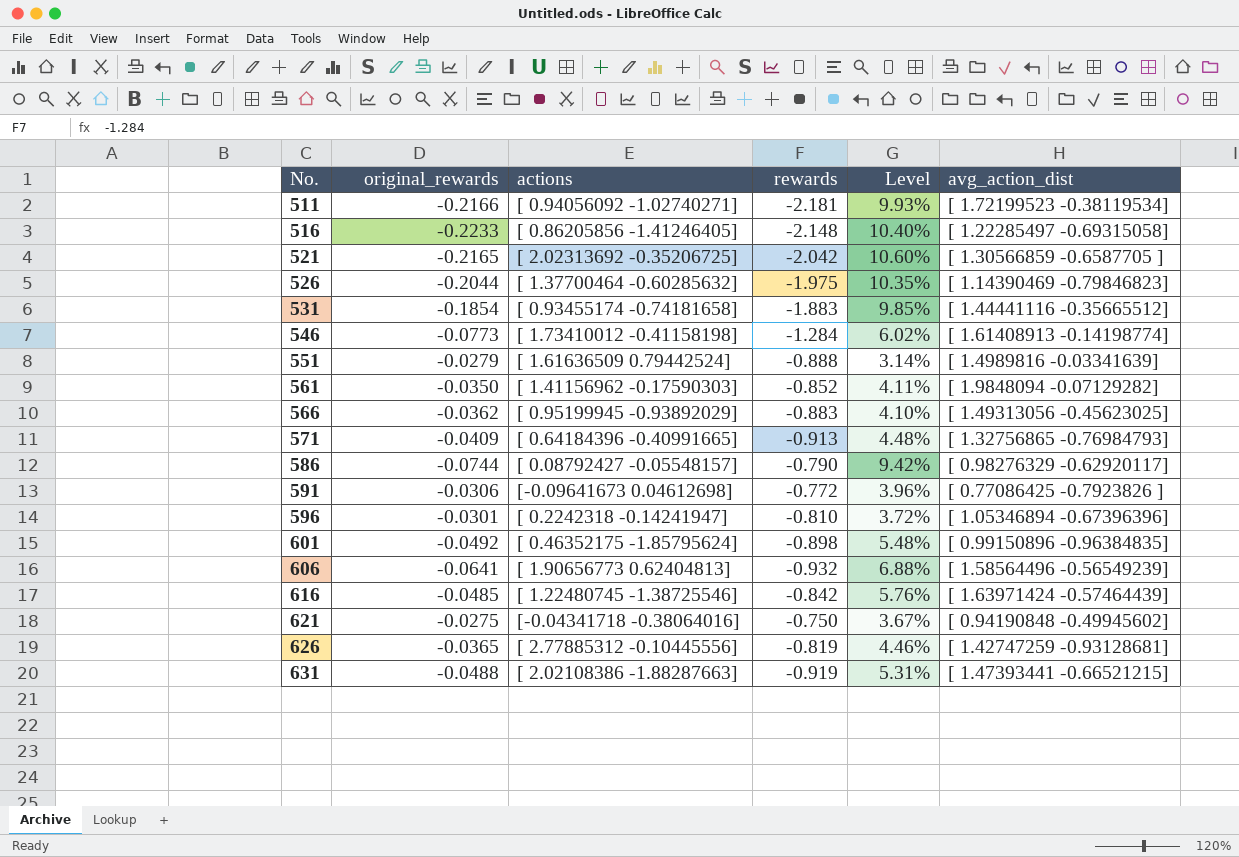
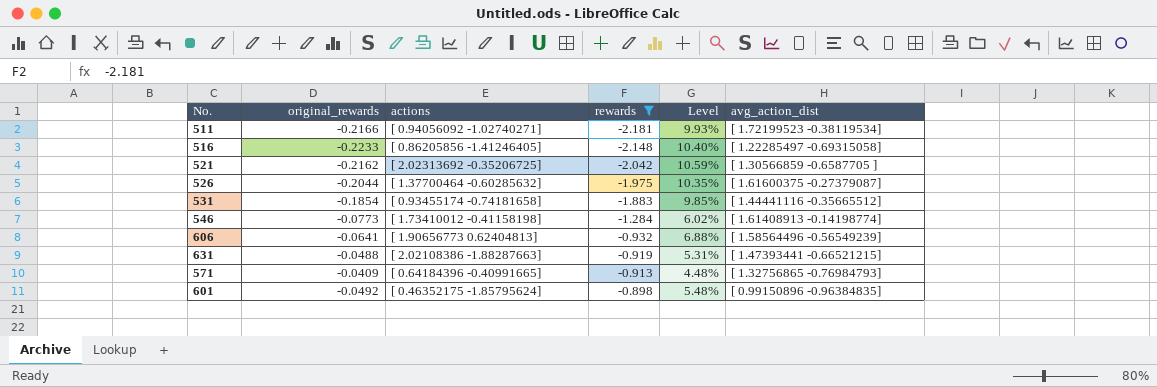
filter: none -> rewards <= -0.898
row order: No. ascending -> rewards ascending
521 | original_rewards: -0.2165 -> -0.2162
521 | Level: 10.60% -> 10.59%
526 | avg_action_dist: [ 1.14390469 -0.79846823] -> [ 1.61600375 -0.27379087]

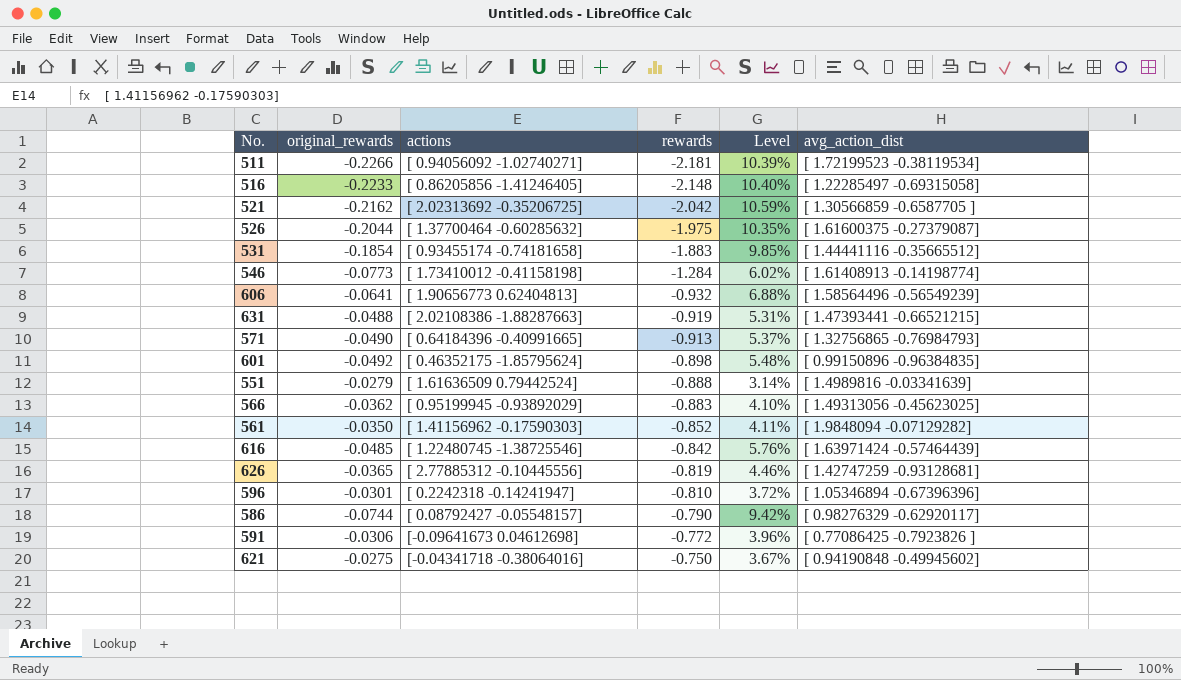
filter: rewards <= -0.898 -> none
511 | original_rewards: -0.2166 -> -0.2266
511 | Level: 9.93% -> 10.39%
571 | original_rewards: -0.0409 -> -0.0490
571 | Level: 4.48% -> 5.37%

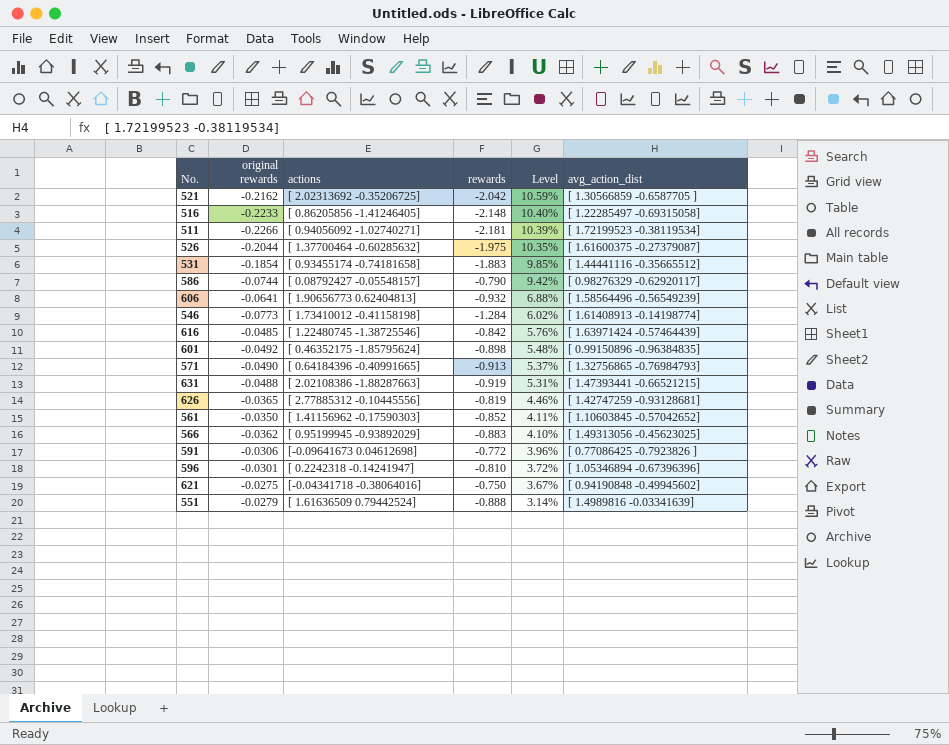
row order: rewards ascending -> Level descending
column name: original_rewards -> original rewards
561 | avg_action_dist: [ 1.9848094 -0.07129282] -> [ 1.10603845 -0.57042652]

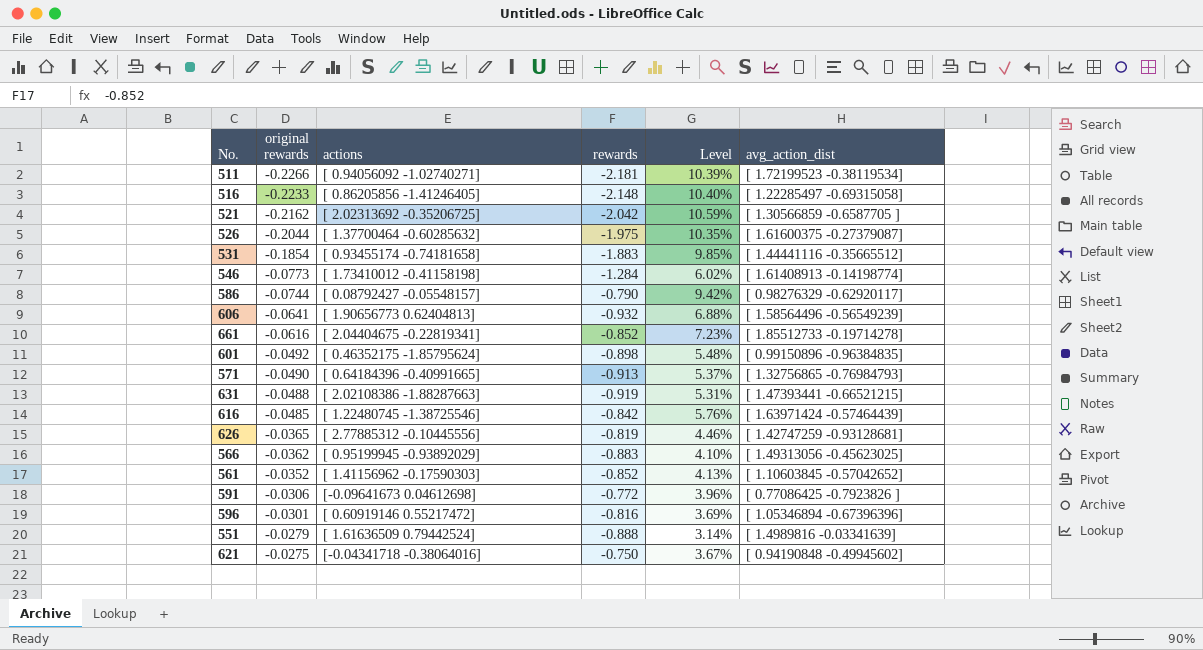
row order: Level descending -> original rewards ascending
row 661: none -> -0.0616 | [ 2.04404675 -0.22819341] | -0.852 | 7.23% | [ 1.85512733 -0.19714278]
561 | original rewards: -0.0350 -> -0.0352
561 | Level: 4.11% -> 4.13%
596 | actions: [ 0.2242318 -0.14241947] -> [ 0.60919146 0.55217472]
596 | rewards: -0.810 -> -0.816
596 | Level: 3.72% -> 3.69%

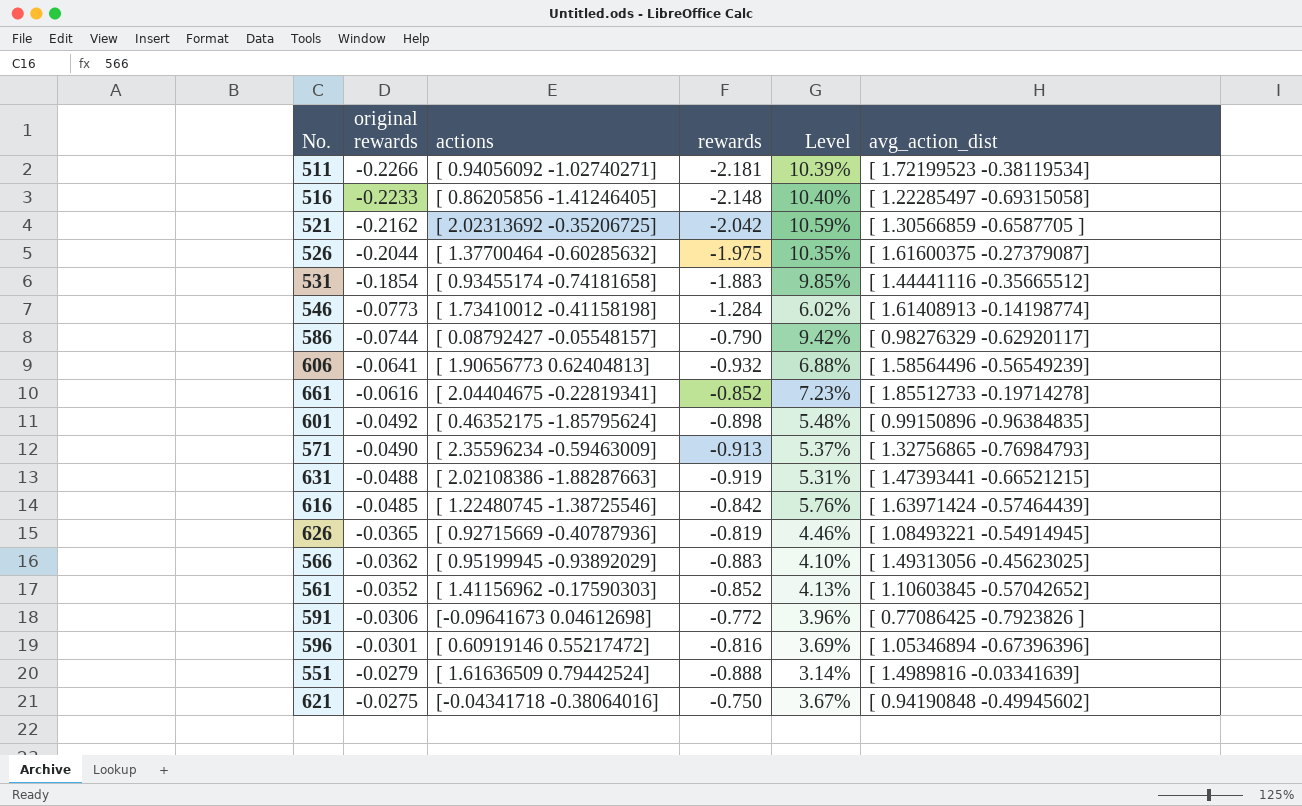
571 | actions: [ 0.64184396 -0.40991665] -> [ 2.35596234 -0.59463009]
626 | actions: [ 2.77885312 -0.10445556] -> [ 0.92715669 -0.40787936]
626 | avg_action_dist: [ 1.42747259 -0.93128681] -> [ 1.08493221 -0.54914945]

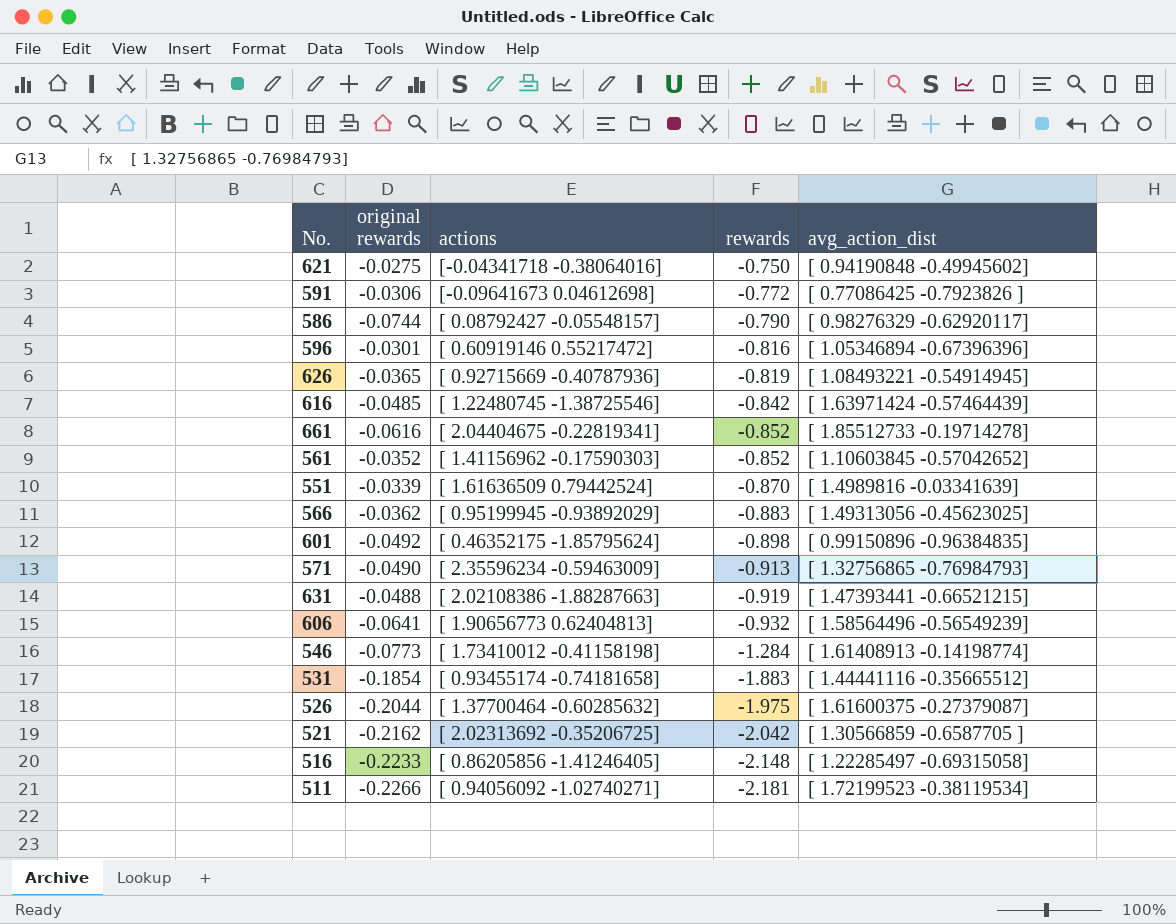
row order: original rewards ascending -> rewards descending
column Level | formula: [original rewards] / [rewards] -> none
551 | original rewards: -0.0279 -> -0.0339
551 | rewards: -0.888 -> -0.870

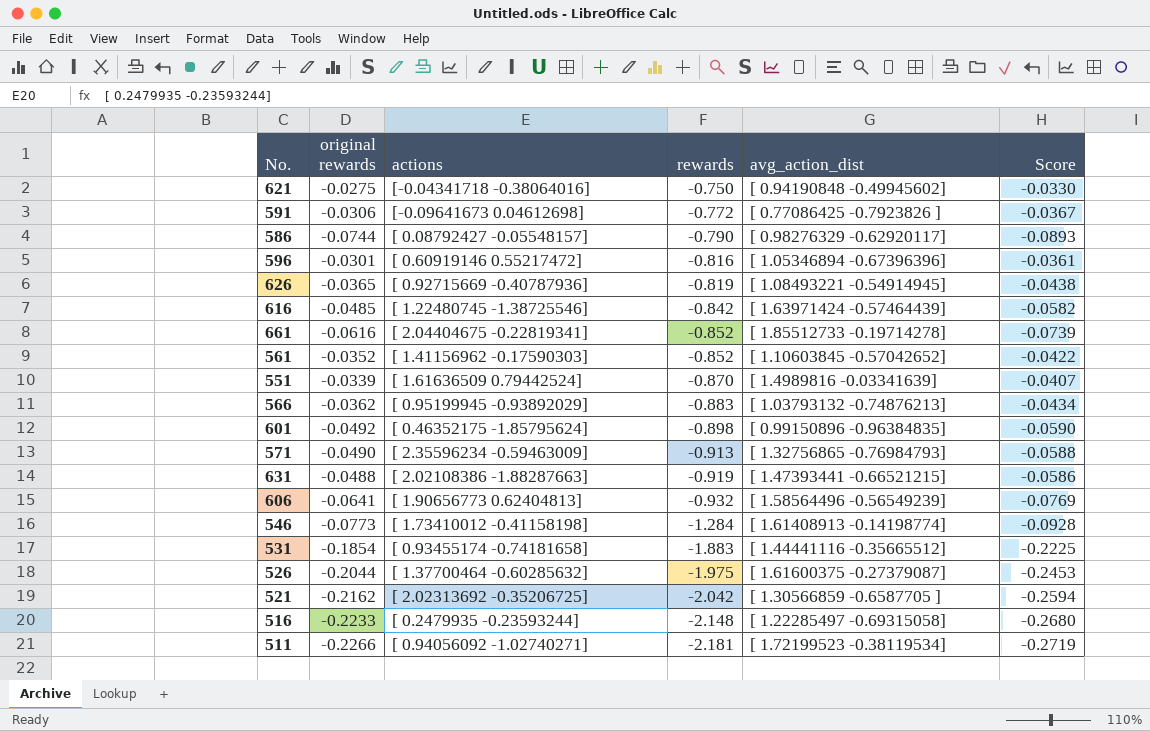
column Score | formula: none -> [original rewards] * 1.2
566 | avg_action_dist: [ 1.49313056 -0.45623025] -> [ 1.03793132 -0.74876213]
516 | actions: [ 0.86205856 -1.41246405] -> [ 0.2479935 -0.23593244]

